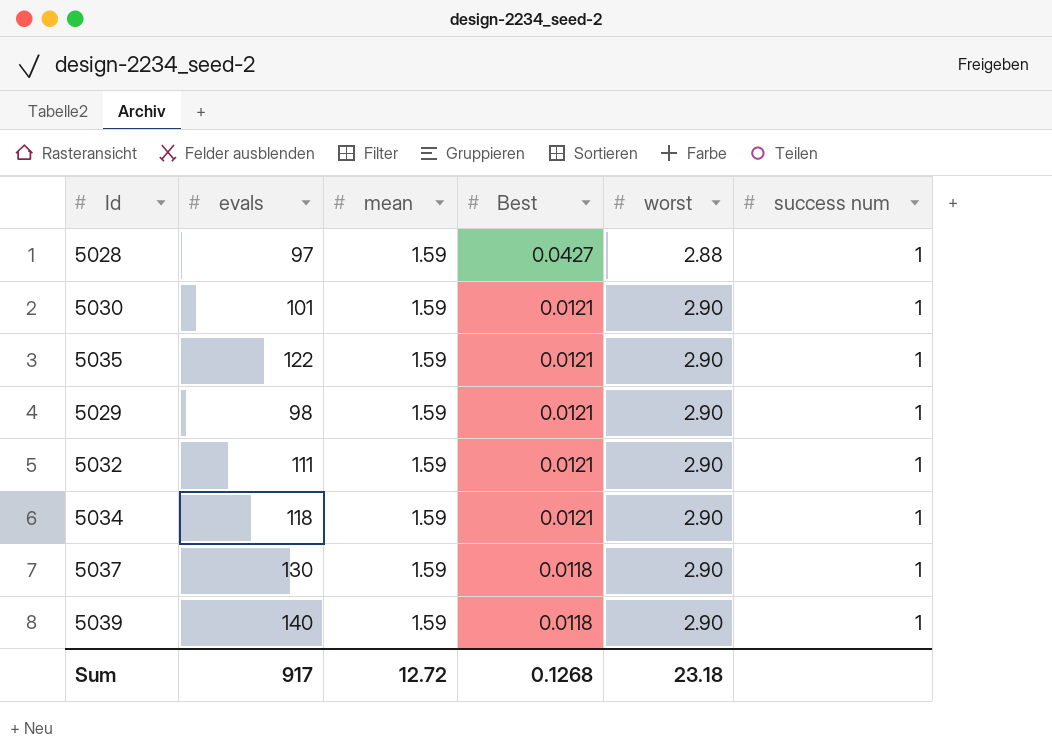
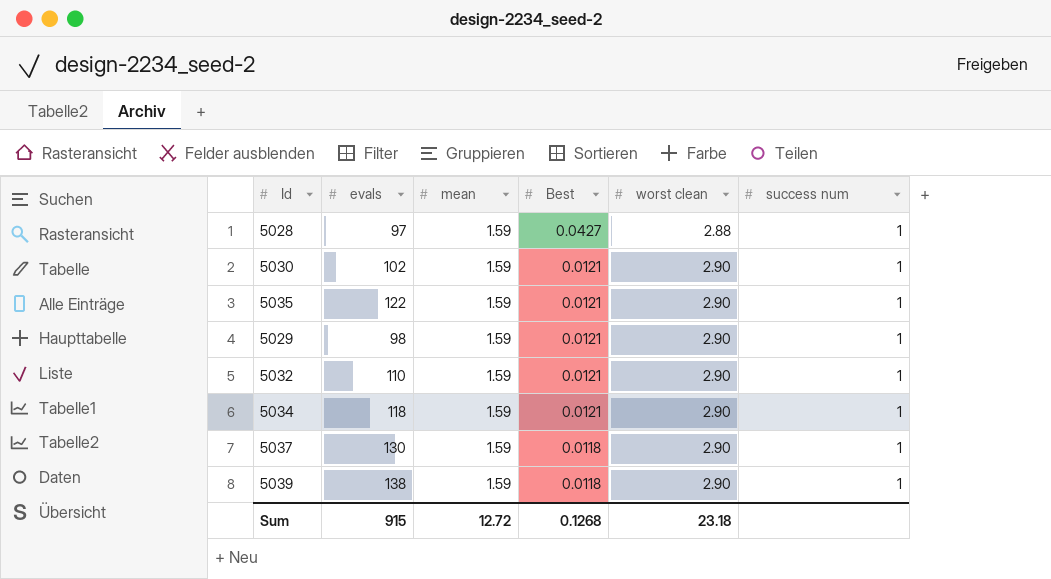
column name: worst -> worst clean
5030 | evals: 101 -> 102
5032 | evals: 111 -> 110
5039 | evals: 140 -> 138
Sum | evals: 917 -> 915

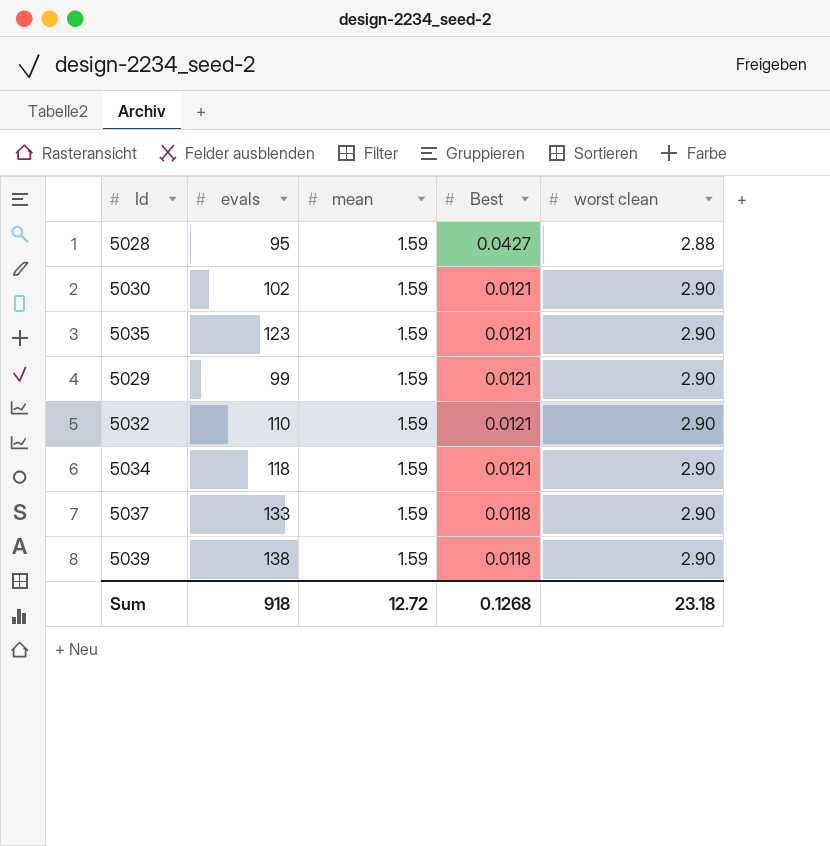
column success num | position: 6 -> none
5028 | evals: 97 -> 95
5035 | evals: 122 -> 123
5029 | evals: 98 -> 99
5037 | evals: 130 -> 133
Sum | evals: 915 -> 918

